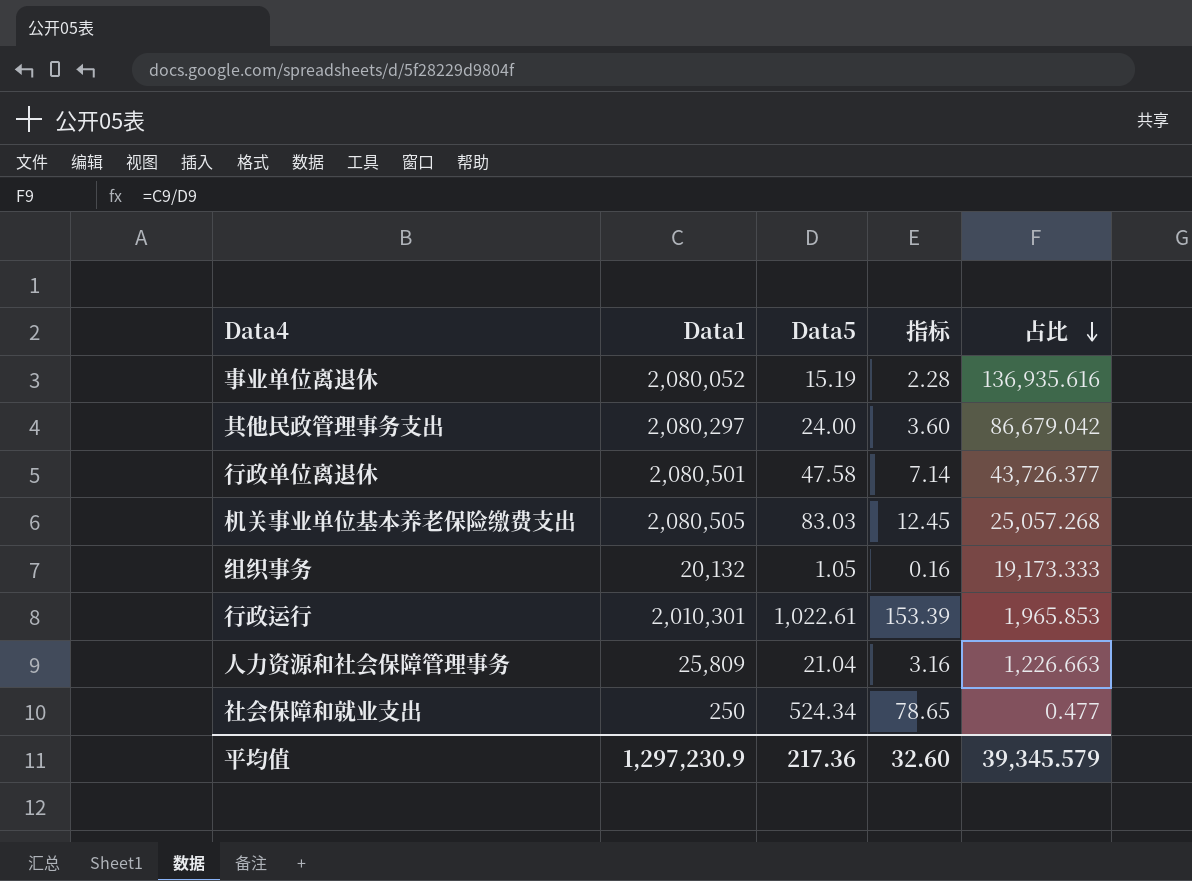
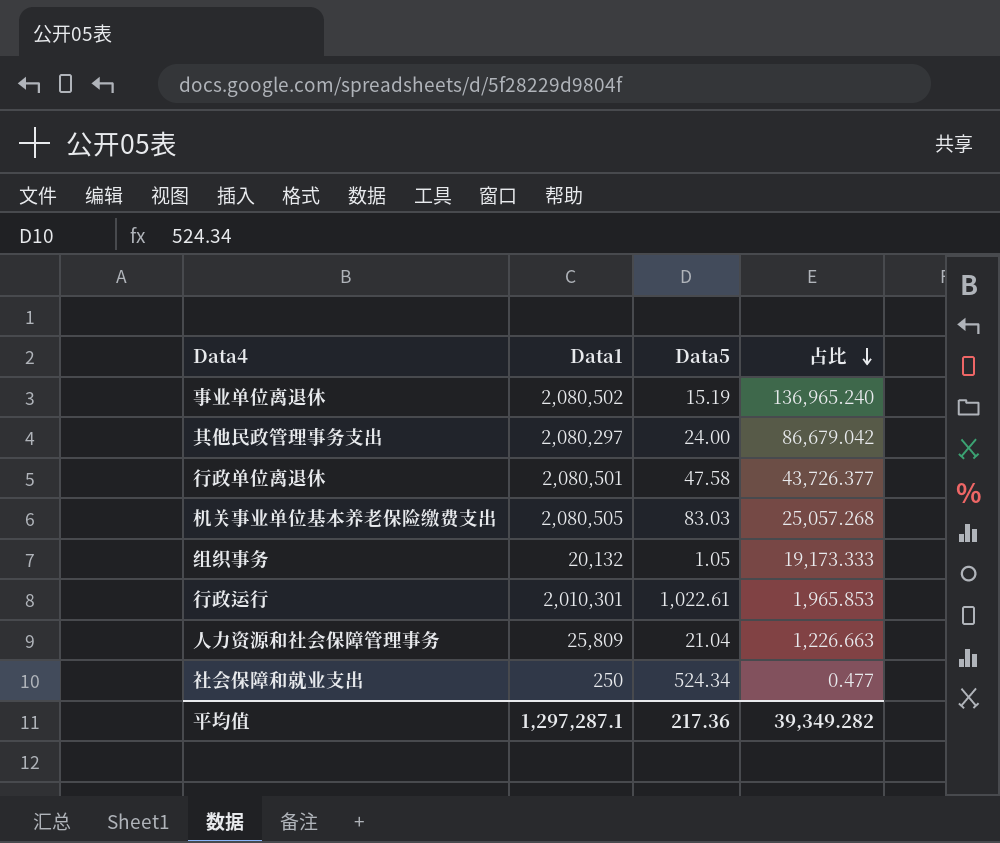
column 指标 | formula: [Data5] * 0.15 -> none
事业单位离退休 | Data1: 2,080,052 -> 2,080,502
事业单位离退休 | 占比: 136,935.616 -> 136,965.240
平均值 | Data1: 1,297,230.9 -> 1,297,287.1
平均值 | 占比: 39,345.579 -> 39,349.282

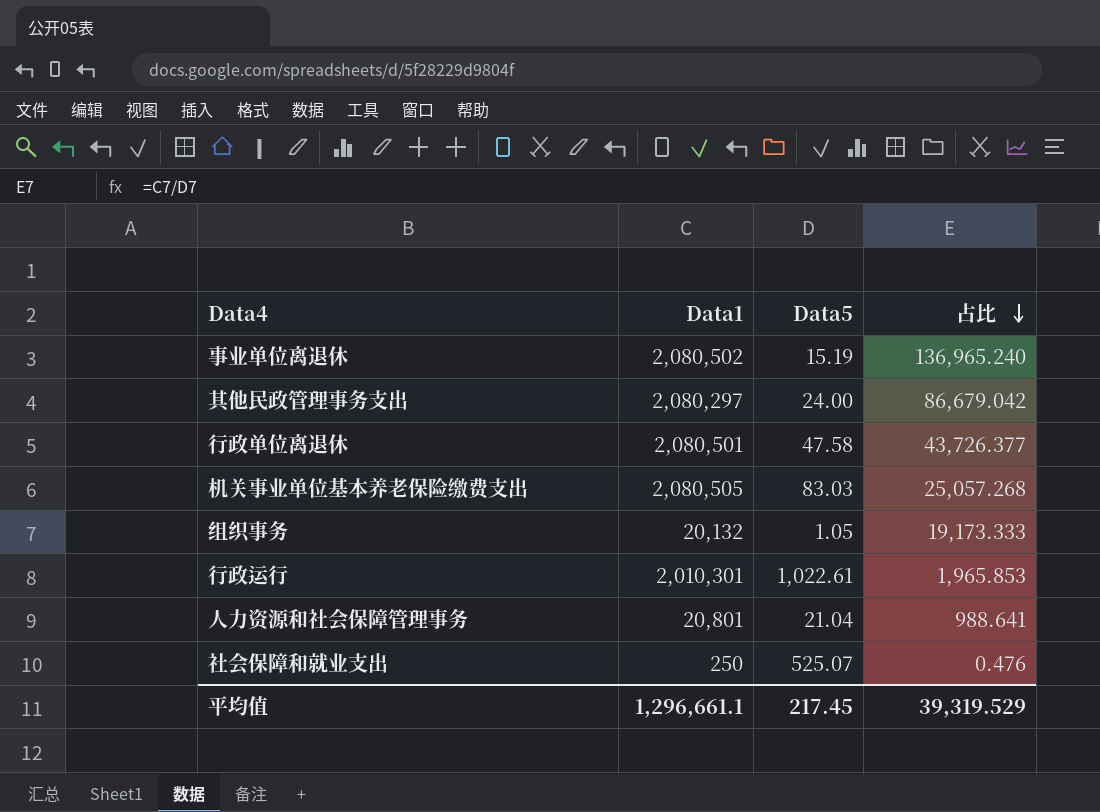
人力资源和社会保障管理事务 | Data1: 25,809 -> 20,801
人力资源和社会保障管理事务 | 占比: 1,226.663 -> 988.641
社会保障和就业支出 | Data5: 524.34 -> 525.07
社会保障和就业支出 | 占比: 0.477 -> 0.476
平均值 | Data1: 1,297,287.1 -> 1,296,661.1
平均值 | Data5: 217.36 -> 217.45
平均值 | 占比: 39,349.282 -> 39,319.529

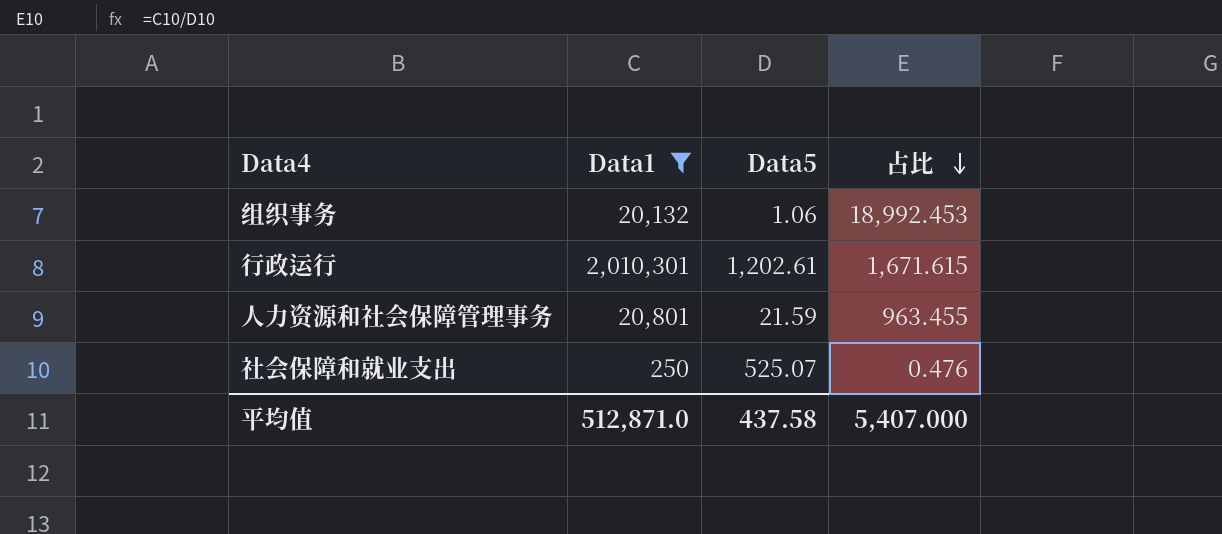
filter: none -> Data1 <= 2,010,301
组织事务 | Data5: 1.05 -> 1.06
组织事务 | 占比: 19,173.333 -> 18,992.453
行政运行 | Data5: 1,022.61 -> 1,202.61
行政运行 | 占比: 1,965.853 -> 1,671.615
人力资源和社会保障管理事务 | Data5: 21.04 -> 21.59
人力资源和社会保障管理事务 | 占比: 988.641 -> 963.455
平均值 | Data1: 1,296,661.1 -> 512,871.0
平均值 | Data5: 217.45 -> 437.58
平均值 | 占比: 39,319.529 -> 5,407.000

